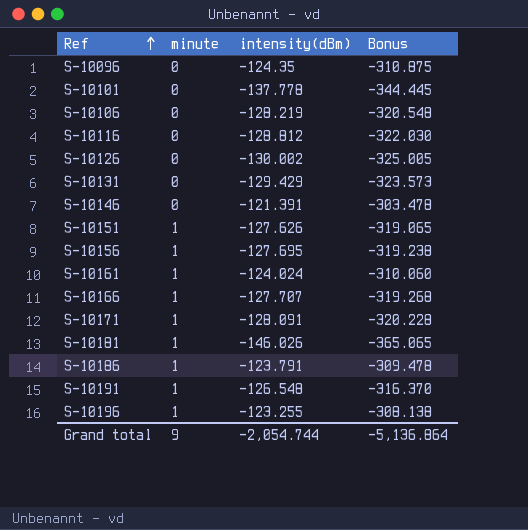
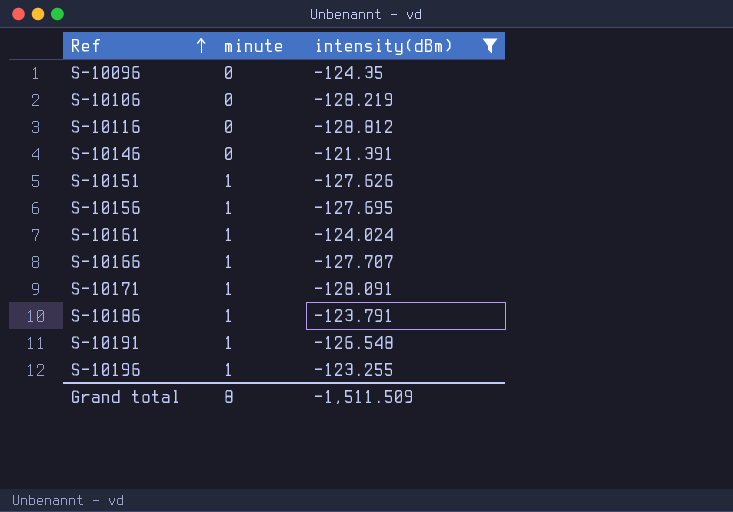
filter: none -> intensity(dBm) >= -128.812
column Bonus | formula: [intensity(dBm)] * 2.5 -> none
Grand total | minute: 9 -> 8
Grand total | intensity(dBm): -2,054.744 -> -1,511.509

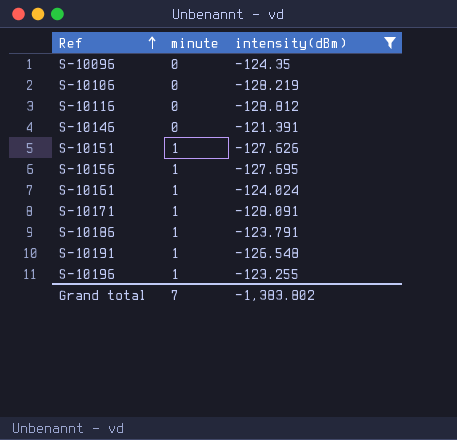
row S-10166: 1 | -127.707 -> none
Grand total | minute: 8 -> 7
Grand total | intensity(dBm): -1,511.509 -> -1,383.802

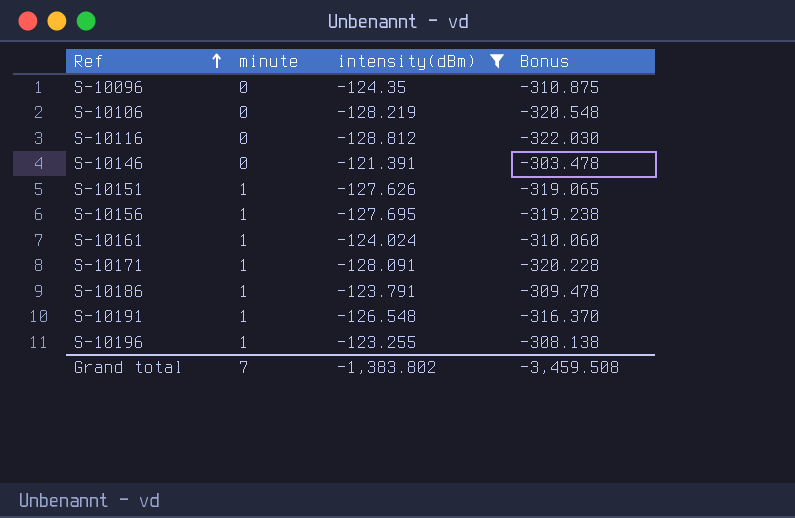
column Bonus | formula: none -> [intensity(dBm)] * 2.5

